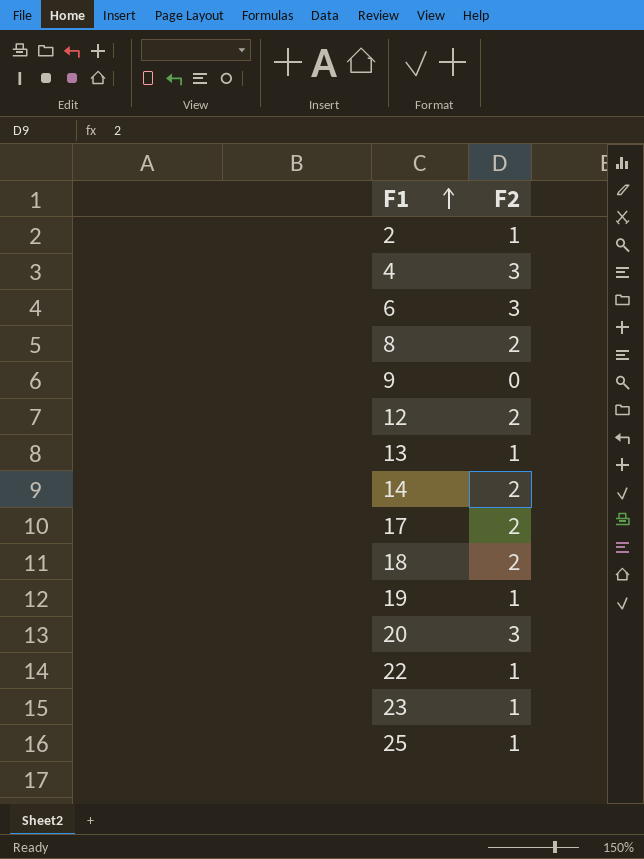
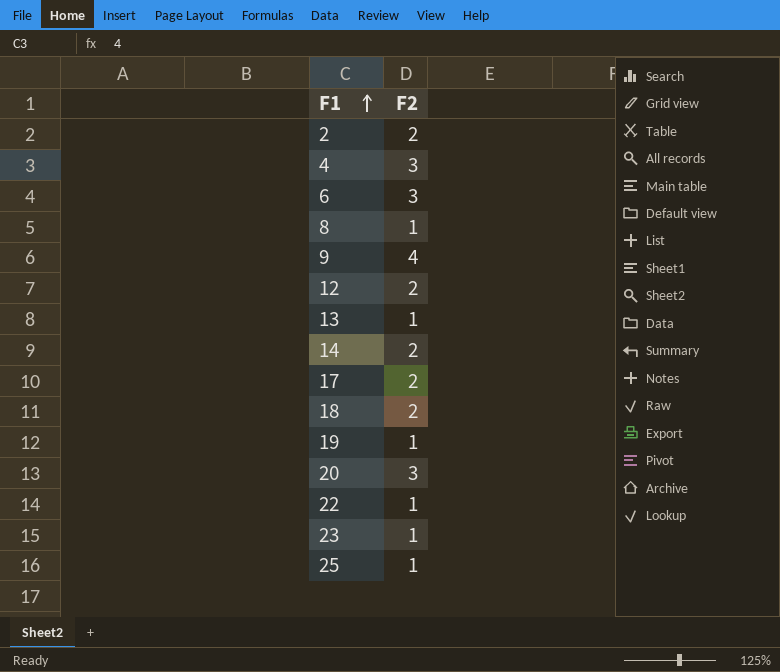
2 | F2: 1 -> 2
8 | F2: 2 -> 1
9 | F2: 0 -> 4

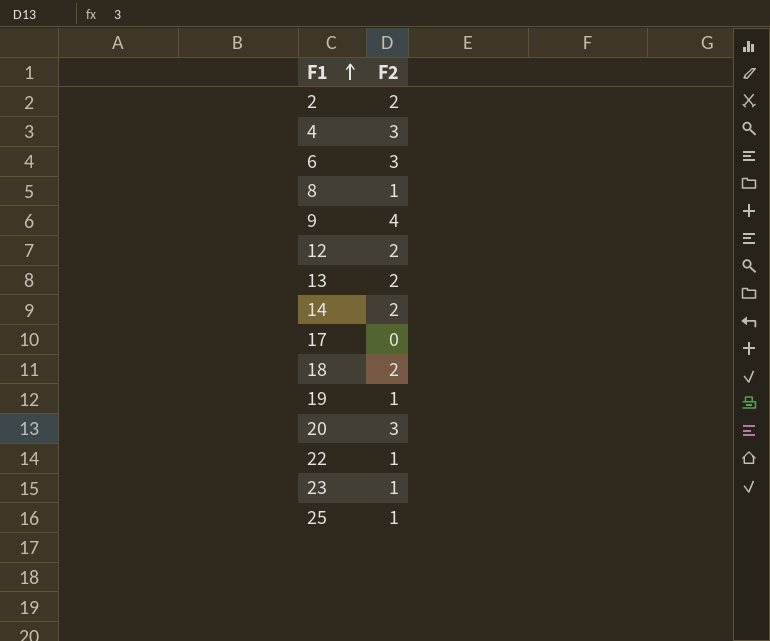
13 | F2: 1 -> 2
17 | F2: 2 -> 0

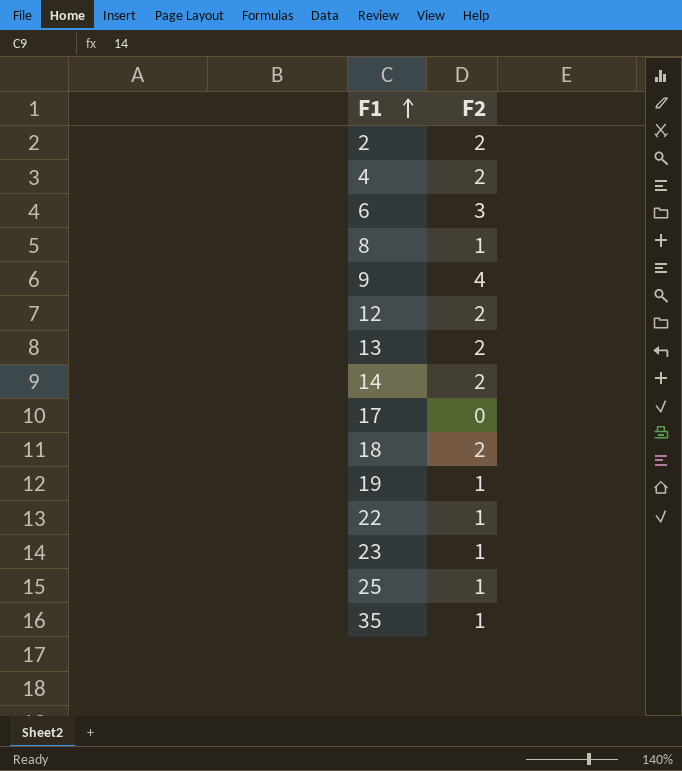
row 20: 3 -> none
4 | F2: 3 -> 2
row 35: none -> 1

